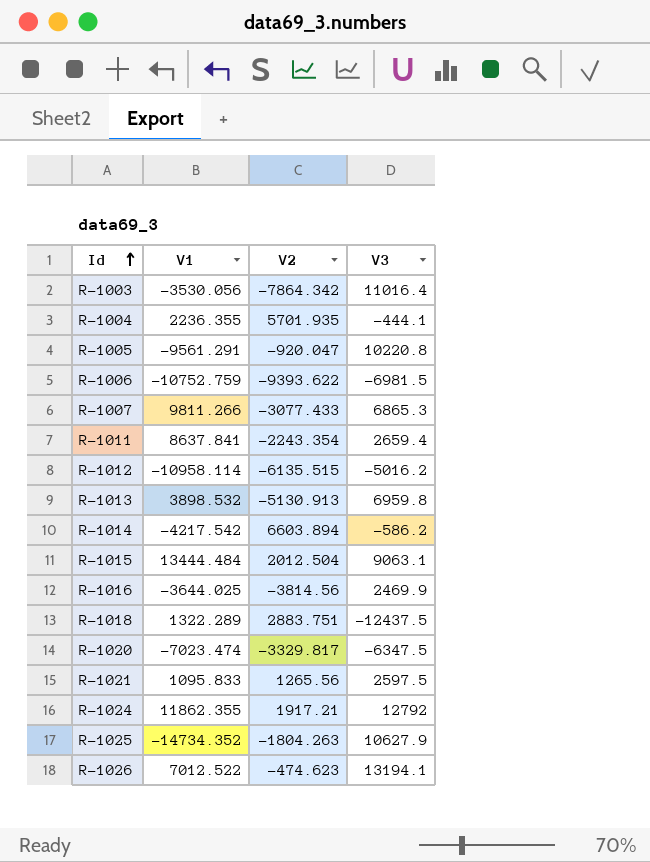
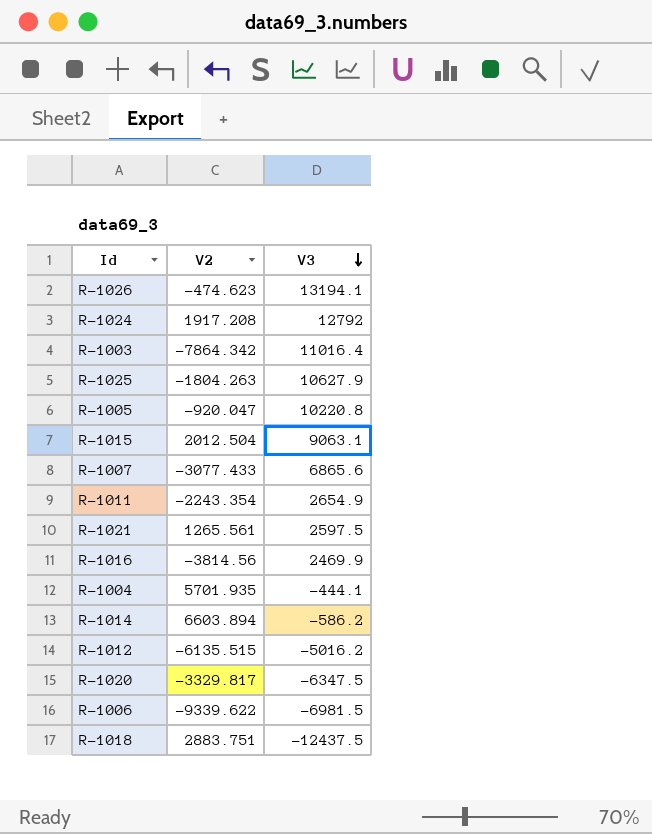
row order: Id ascending -> V3 descending
column V1 | position: 2 -> none
row R-1013: 3898.532 | -5130.913 | 6959.8 -> none
R-1024 | V2: 1917.21 -> 1917.208
R-1007 | V3: 6865.3 -> 6865.6
R-1011 | V3: 2659.4 -> 2654.9
R-1021 | V2: 1265.56 -> 1265.561
R-1006 | V2: -9393.622 -> -9339.622

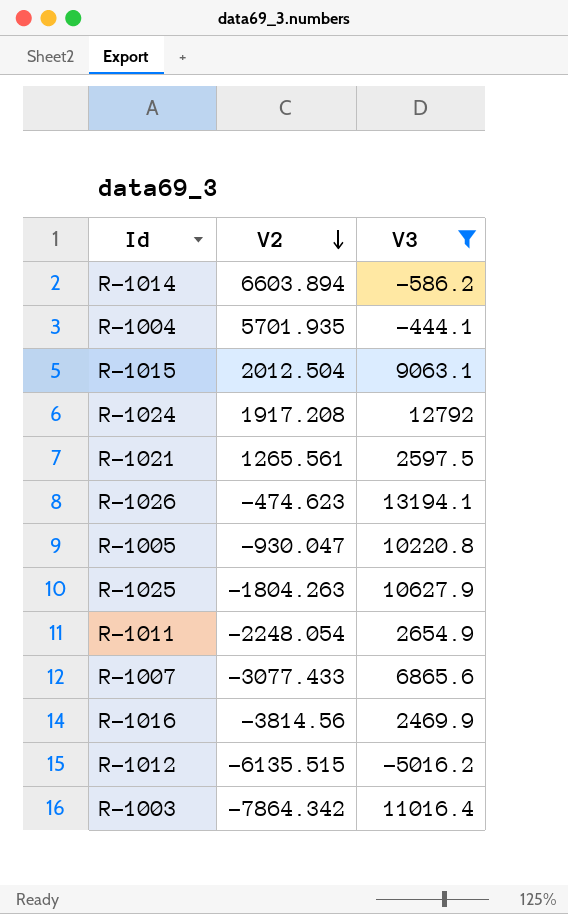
filter: none -> V3 >= -5016.2
row order: V3 descending -> V2 descending
R-1005 | V2: -920.047 -> -930.047
R-1011 | V2: -2243.354 -> -2248.054

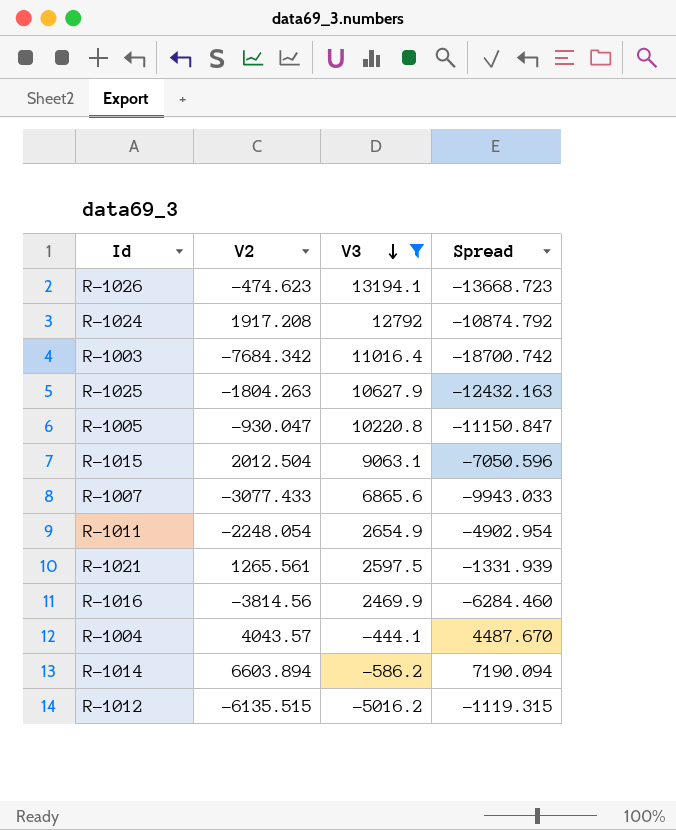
row order: V2 descending -> V3 descending
column Spread | formula: none -> [V2] - [V3]
R-1003 | V2: -7864.342 -> -7684.342
R-1004 | V2: 5701.935 -> 4043.57

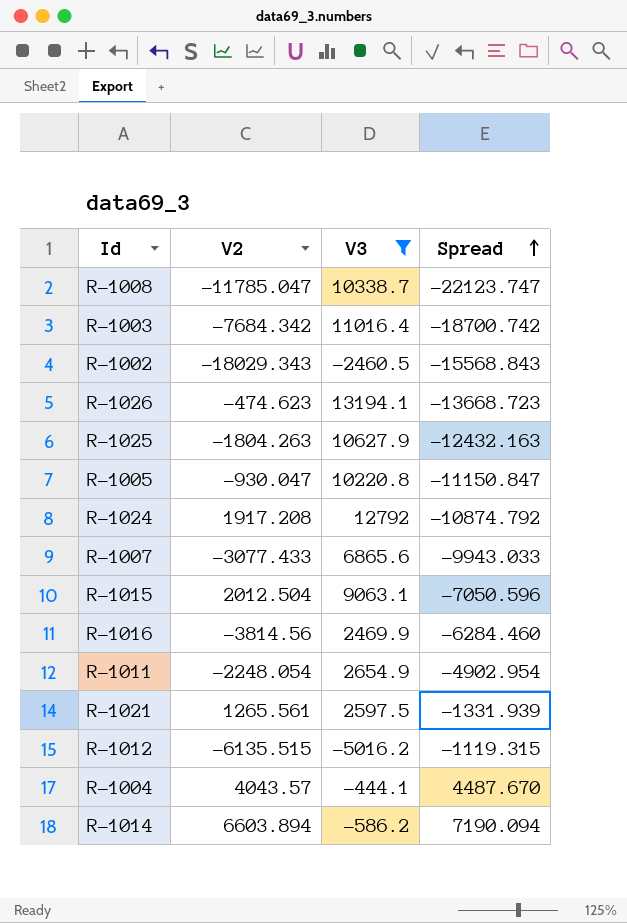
row order: V3 descending -> Spread ascending
row R-1008: none -> -11785.047 | 10338.7 | -22123.747
row R-1002: none -> -18029.343 | -2460.5 | -15568.843

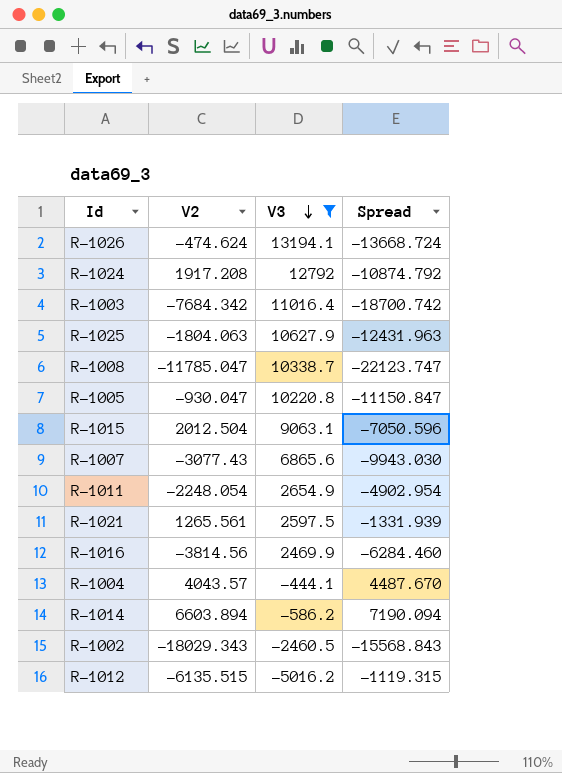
row order: Spread ascending -> V3 descending
R-1026 | V2: -474.623 -> -474.624
R-1026 | Spread: -13668.723 -> -13668.724
R-1025 | V2: -1804.263 -> -1804.063
R-1025 | Spread: -12432.163 -> -12431.963
R-1007 | V2: -3077.433 -> -3077.43
R-1007 | Spread: -9943.033 -> -9943.030

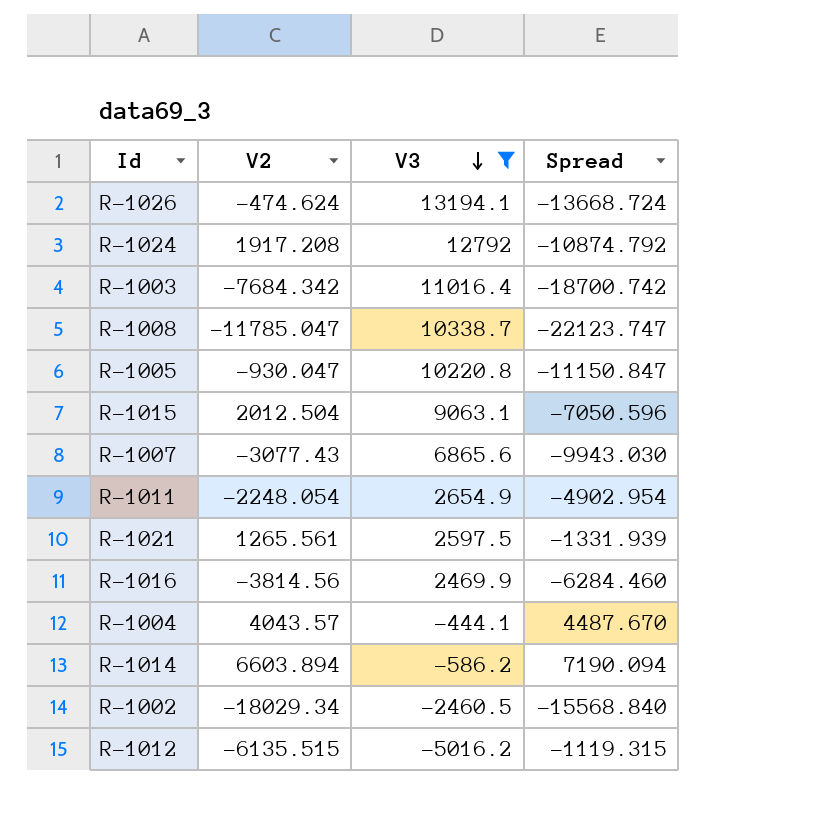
row R-1025: -1804.063 | 10627.9 | -12431.963 -> none
R-1002 | V2: -18029.343 -> -18029.34
R-1002 | Spread: -15568.843 -> -15568.840

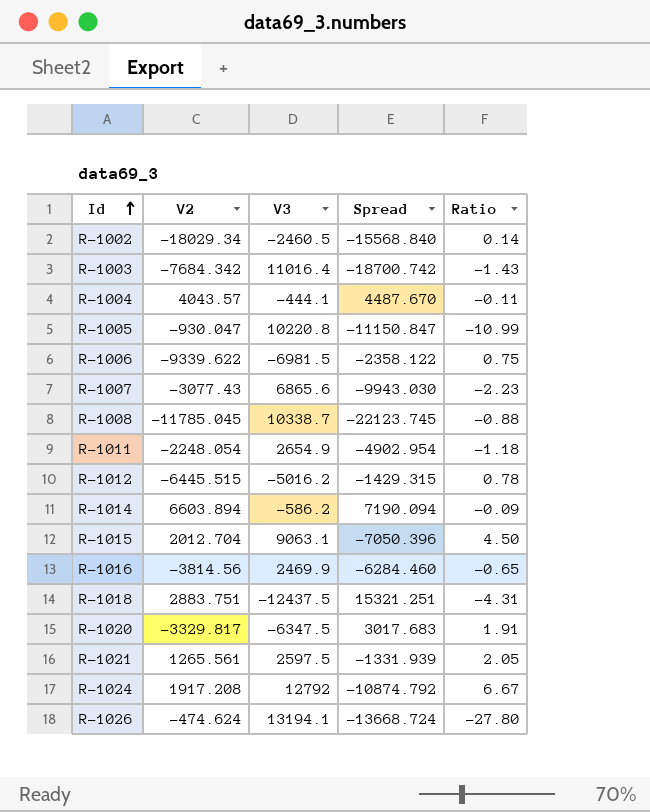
filter: V3 >= -5016.2 -> none
row order: V3 descending -> Id ascending
column Ratio | formula: none -> [V3] / [V2]
R-1008 | V2: -11785.047 -> -11785.045
R-1008 | Spread: -22123.747 -> -22123.745
R-1012 | V2: -6135.515 -> -6445.515
R-1012 | Spread: -1119.315 -> -1429.315
R-1015 | V2: 2012.504 -> 2012.704
R-1015 | Spread: -7050.596 -> -7050.396

